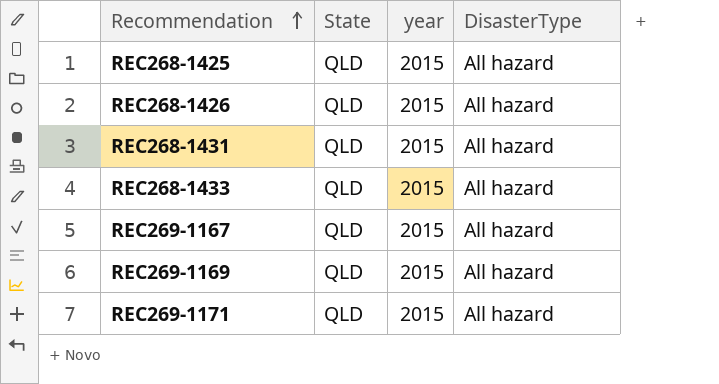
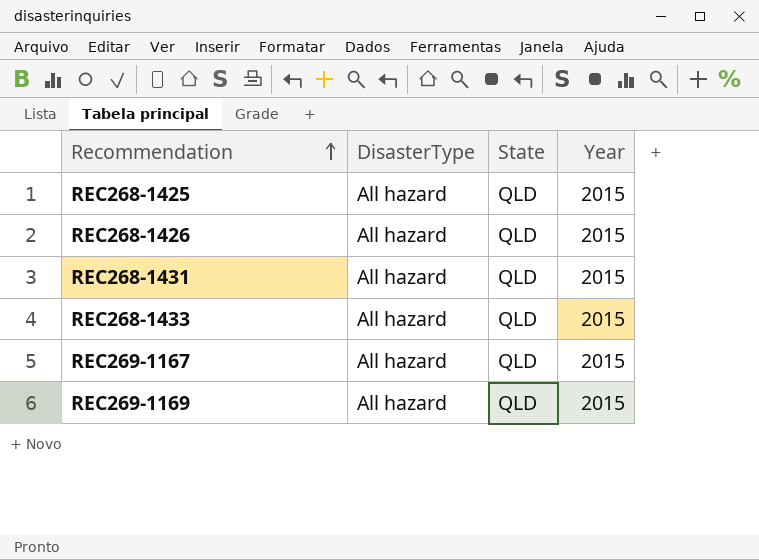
column DisasterType | position: 4 -> 2
column name: year -> Year
row REC269-1171: QLD | 2015 | All hazard -> none

